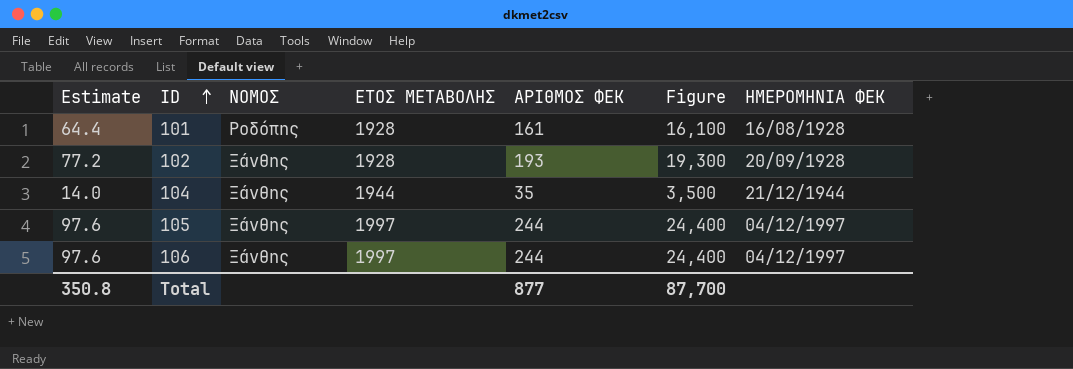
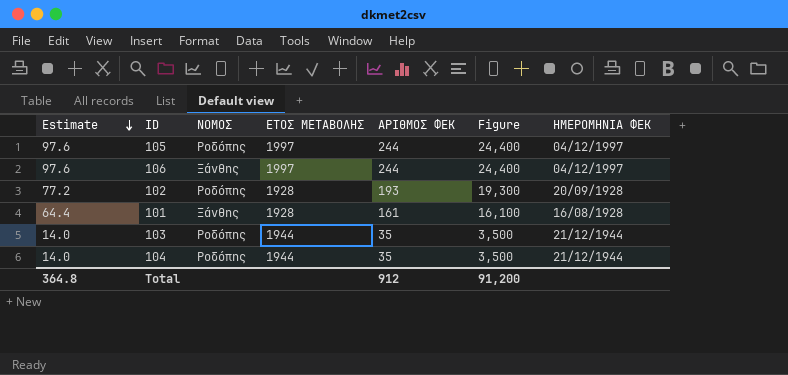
row order: ID ascending -> Estimate descending
105 | ΝΟΜΟΣ: Ξάνθης -> Ροδόπης
102 | ΝΟΜΟΣ: Ξάνθης -> Ροδόπης
101 | ΝΟΜΟΣ: Ροδόπης -> Ξάνθης
row 103: none -> 14.0 | Ροδόπης | 1944 | 35 | 3,500 | 21/12/1944
104 | ΝΟΜΟΣ: Ξάνθης -> Ροδόπης
Total | Estimate: 350.8 -> 364.8
Total | ΑΡΙΘΜΟΣ ΦΕΚ: 877 -> 912
Total | Figure: 87,700 -> 91,200

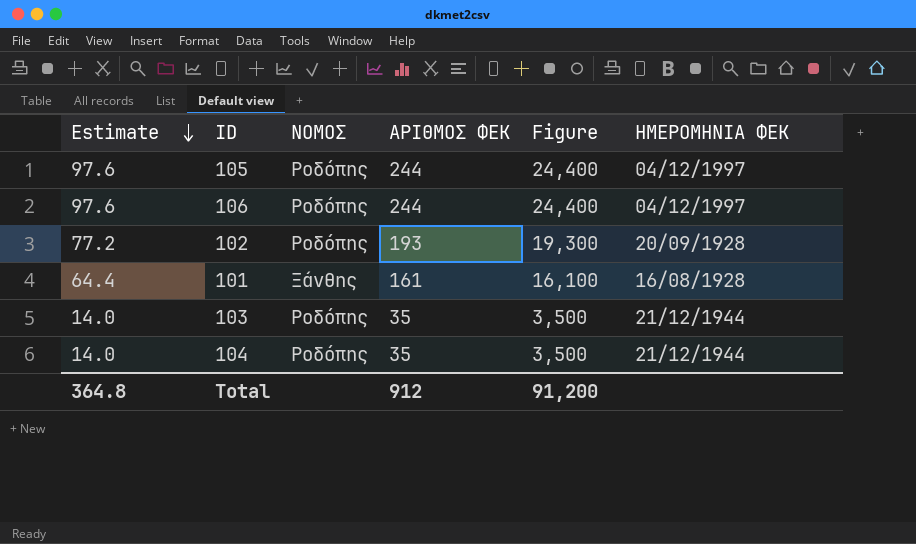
column ΕΤΟΣ ΜΕΤΑΒΟΛΗΣ | position: 4 -> none
106 | ΝΟΜΟΣ: Ξάνθης -> Ροδόπης

